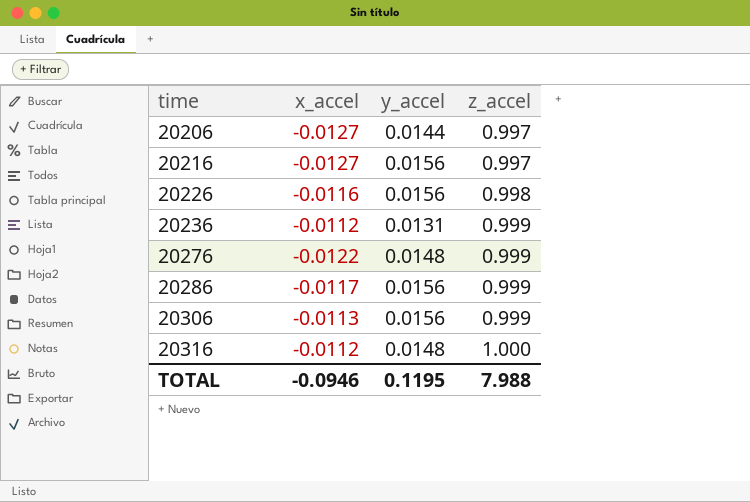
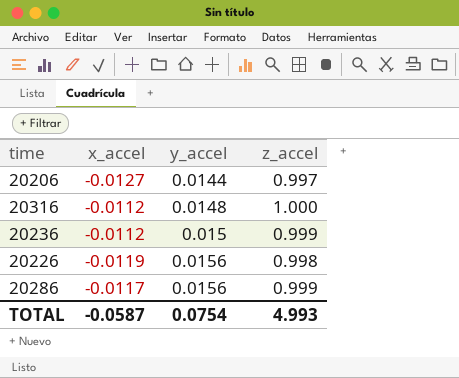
row order: time ascending -> y_accel ascending
row 20216: -0.0127 | 0.0156 | 0.997 -> none
row 20276: -0.0122 | 0.0148 | 0.999 -> none
row 20306: -0.0113 | 0.0156 | 0.999 -> none
20236 | y_accel: 0.0131 -> 0.015
20226 | x_accel: -0.0116 -> -0.0119
TOTAL | x_accel: -0.0946 -> -0.0587
TOTAL | y_accel: 0.1195 -> 0.0754
TOTAL | z_accel: 7.988 -> 4.993

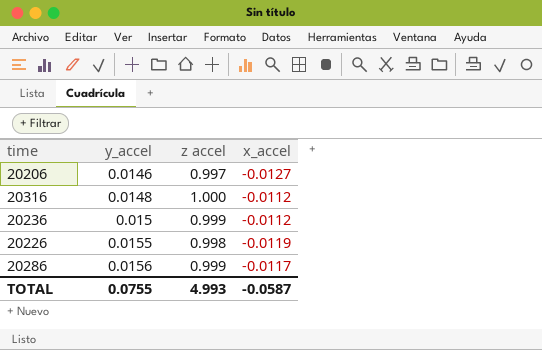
column name: z_accel -> z accel
column x_accel | position: 2 -> 4
20206 | y_accel: 0.0144 -> 0.0146
20226 | y_accel: 0.0156 -> 0.0155
TOTAL | y_accel: 0.0754 -> 0.0755

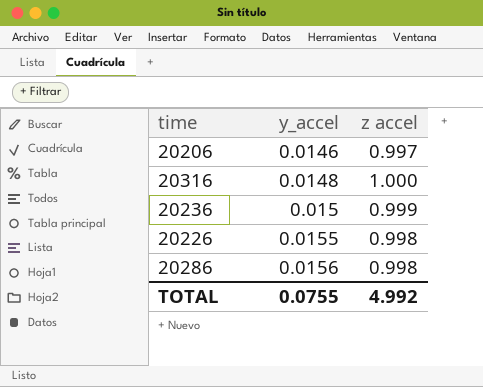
column x_accel | position: 4 -> none
20286 | z accel: 0.999 -> 0.998
TOTAL | z accel: 4.993 -> 4.992

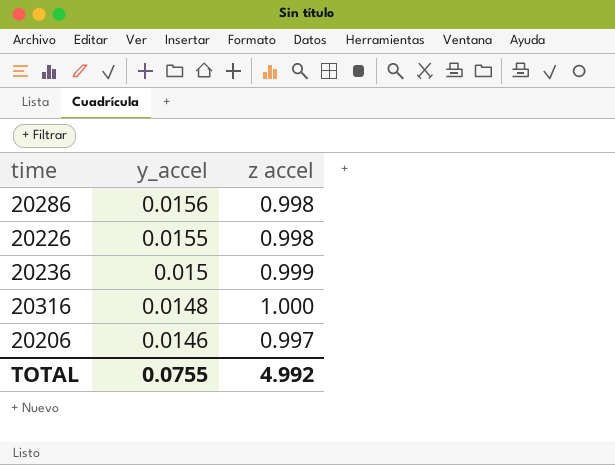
row order: y_accel ascending -> y_accel descending

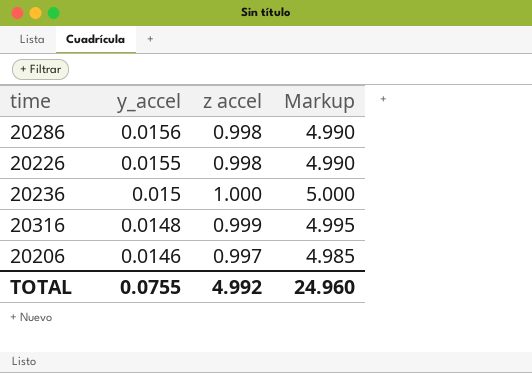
column Markup | formula: none -> [z accel] * 5
20236 | z accel: 0.999 -> 1.000
20316 | z accel: 1.000 -> 0.999

